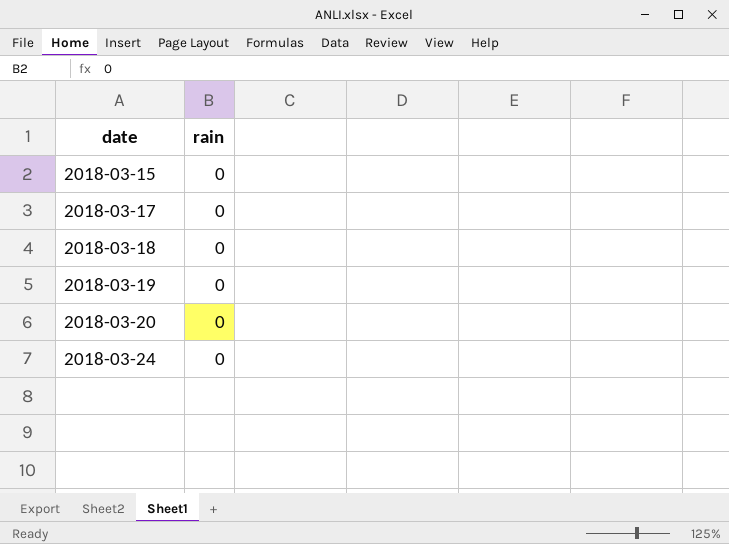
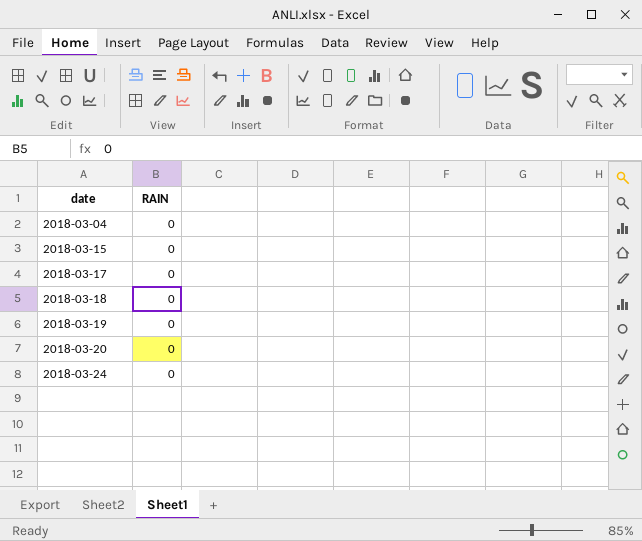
column name: rain -> RAIN
row 2018-03-04: none -> 0

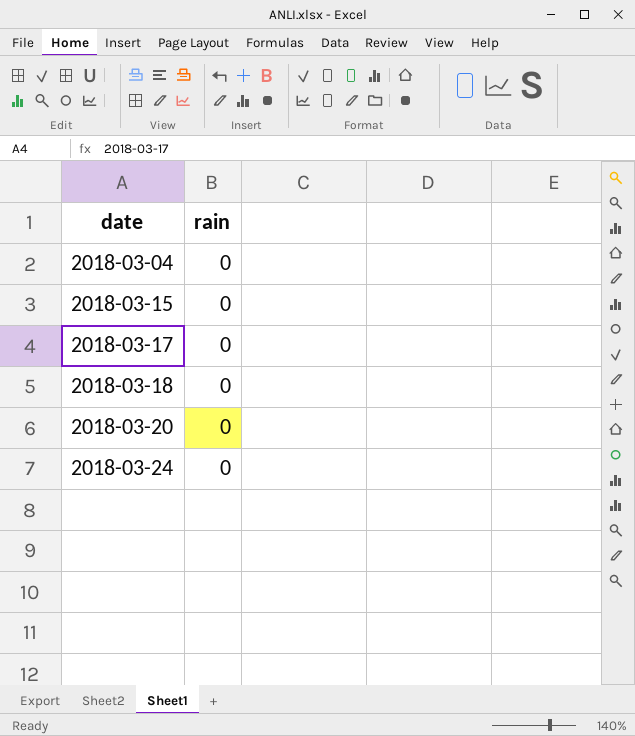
column name: RAIN -> rain
row 2018-03-19: 0 -> none

